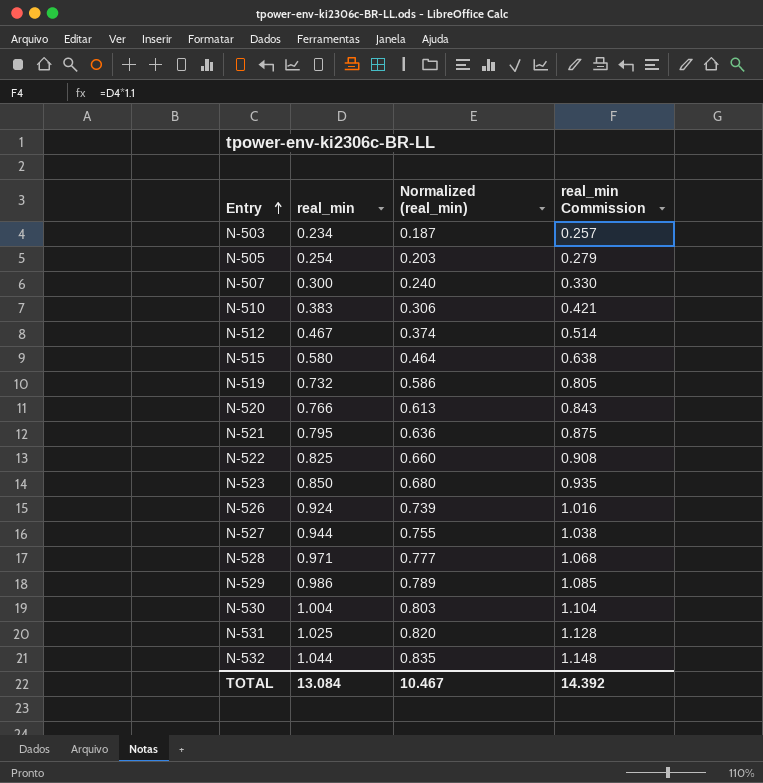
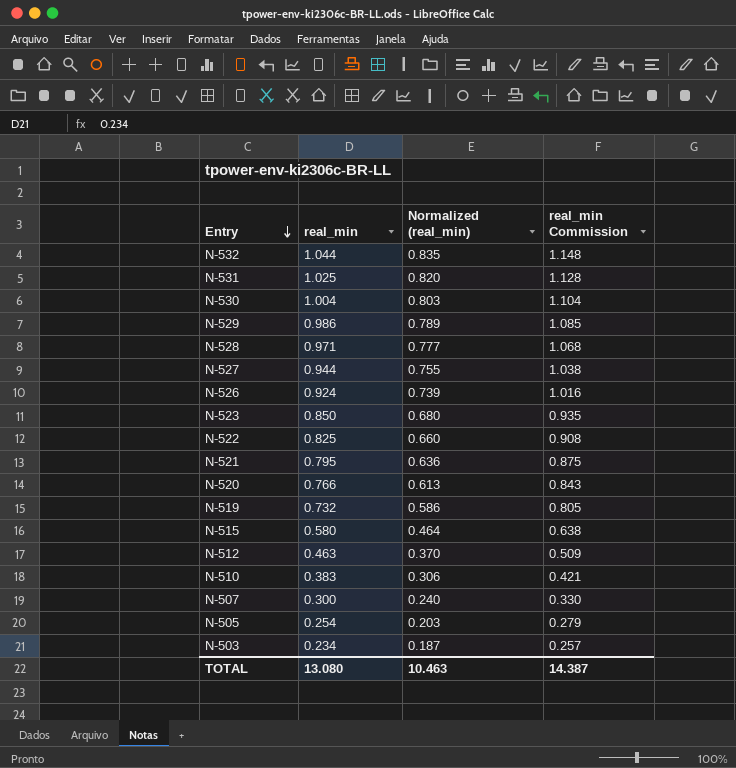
row order: Entry ascending -> Entry descending
N-512 | real_min: 0.467 -> 0.463
N-512 | Normalized (real_min): 0.374 -> 0.370
N-512 | real_min Commission: 0.514 -> 0.509
TOTAL | real_min: 13.084 -> 13.080
TOTAL | Normalized (real_min): 10.467 -> 10.463
TOTAL | real_min Commission: 14.392 -> 14.387

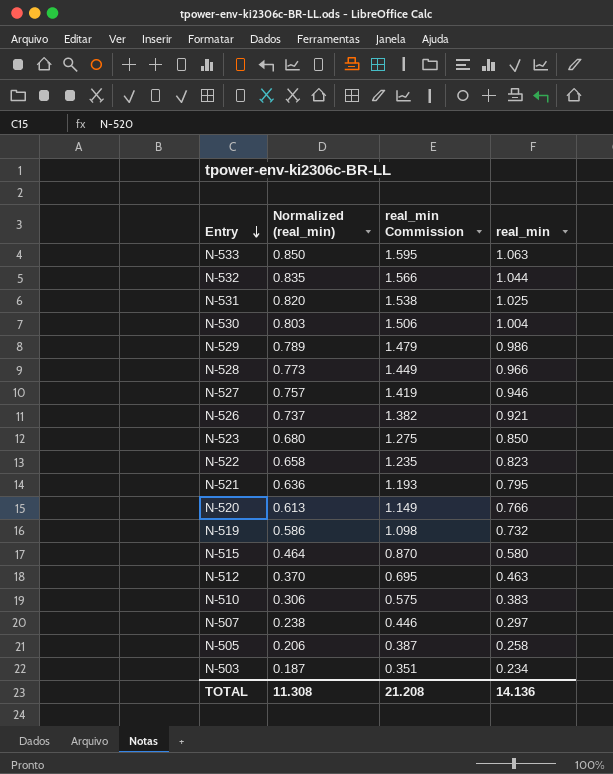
column real_min Commission | formula: [real_min] * 1.1 -> [real_min] * 1.5
column real_min | position: 2 -> 4
row N-533: none -> 0.850 | 1.595 | 1.063
N-528 | Normalized (real_min): 0.777 -> 0.773
N-528 | real_min: 0.971 -> 0.966
N-527 | Normalized (real_min): 0.755 -> 0.757
N-527 | real_min: 0.944 -> 0.946
N-526 | Normalized (real_min): 0.739 -> 0.737
N-526 | real_min: 0.924 -> 0.921
N-522 | Normalized (real_min): 0.660 -> 0.658
N-522 | real_min: 0.825 -> 0.823
N-507 | Normalized (real_min): 0.240 -> 0.238
N-507 | real_min: 0.300 -> 0.297
N-505 | Normalized (real_min): 0.203 -> 0.206
N-505 | real_min: 0.254 -> 0.258
TOTAL | Normalized (real_min): 10.463 -> 11.308
TOTAL | real_min Commission: 14.387 -> 21.208
TOTAL | real_min: 13.080 -> 14.136

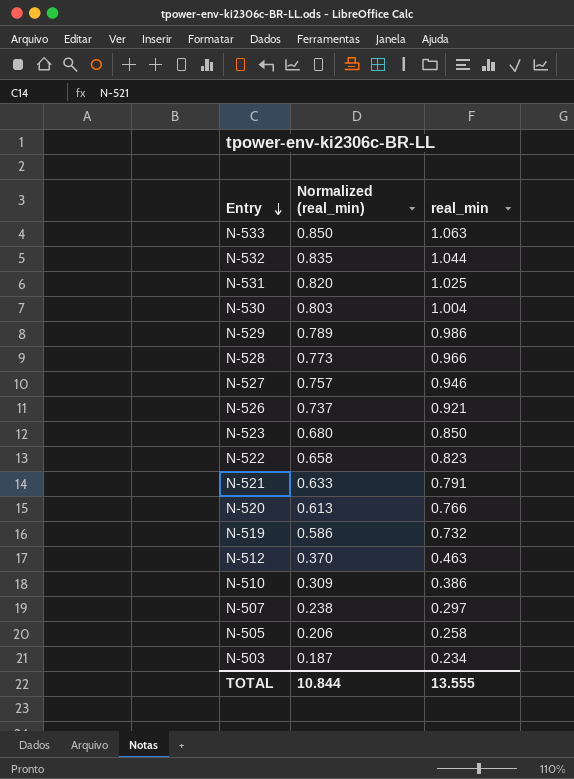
column real_min Commission | formula: [real_min] * 1.5 -> none
row N-515: 0.464 | 0.870 | 0.580 -> none
N-521 | Normalized (real_min): 0.636 -> 0.633
N-521 | real_min: 0.795 -> 0.791
N-510 | Normalized (real_min): 0.306 -> 0.309
N-510 | real_min: 0.383 -> 0.386
TOTAL | Normalized (real_min): 11.308 -> 10.844
TOTAL | real_min: 14.136 -> 13.555

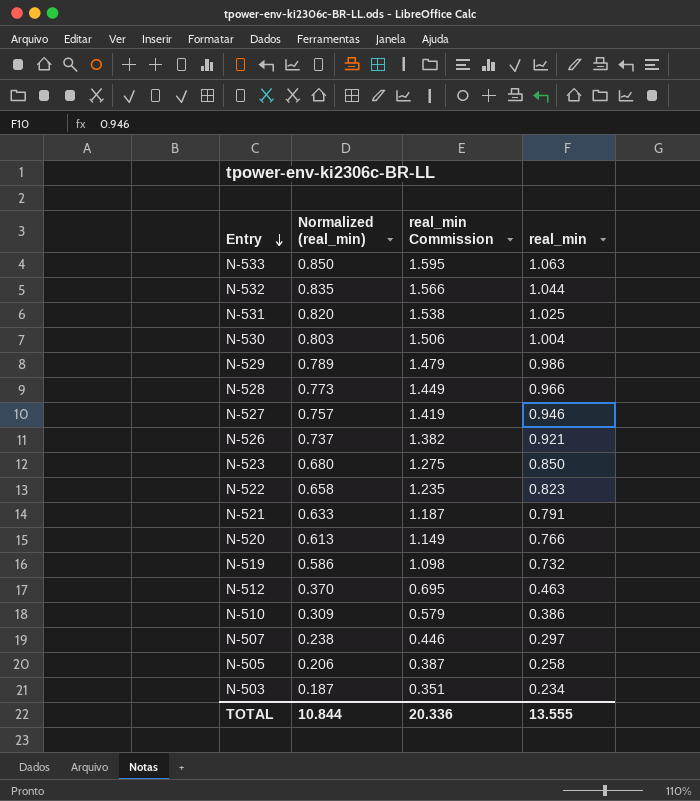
column real_min Commission | formula: none -> [real_min] * 1.5

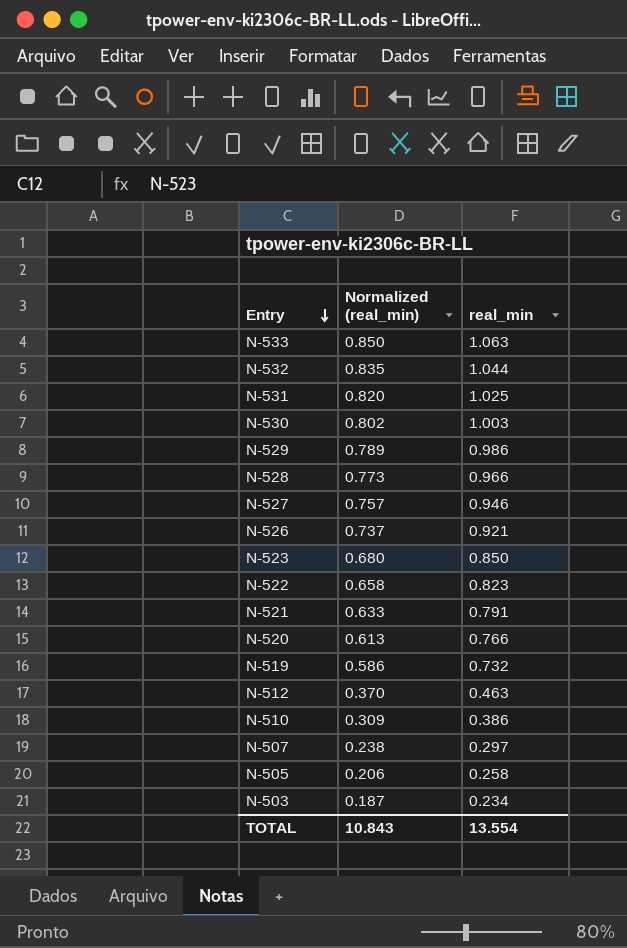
column real_min Commission | formula: [real_min] * 1.5 -> none
N-530 | Normalized (real_min): 0.803 -> 0.802
N-530 | real_min: 1.004 -> 1.003
TOTAL | Normalized (real_min): 10.844 -> 10.843
TOTAL | real_min: 13.555 -> 13.554

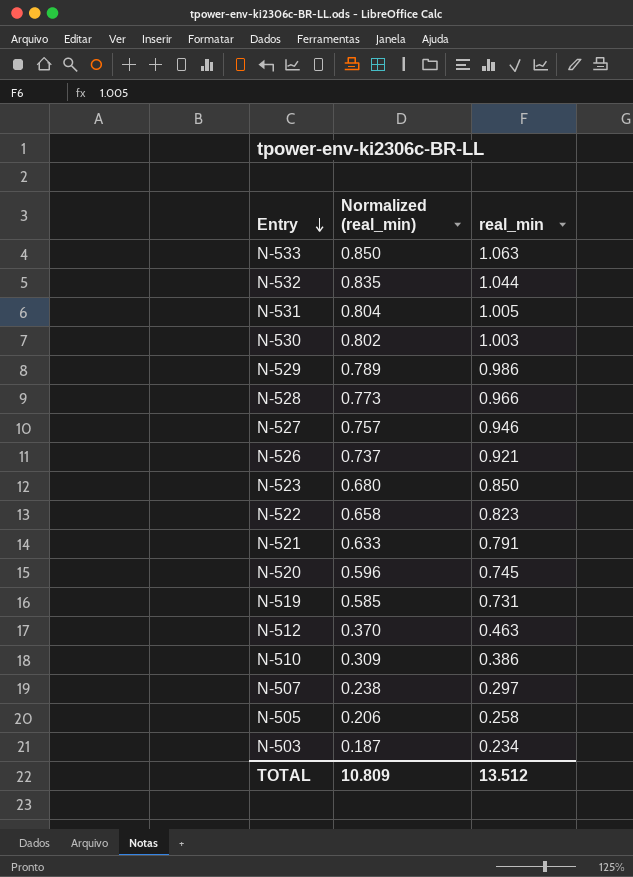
N-531 | Normalized (real_min): 0.820 -> 0.804
N-531 | real_min: 1.025 -> 1.005
N-520 | Normalized (real_min): 0.613 -> 0.596
N-520 | real_min: 0.766 -> 0.745
N-519 | Normalized (real_min): 0.586 -> 0.585
N-519 | real_min: 0.732 -> 0.731
TOTAL | Normalized (real_min): 10.843 -> 10.809
TOTAL | real_min: 13.554 -> 13.512

